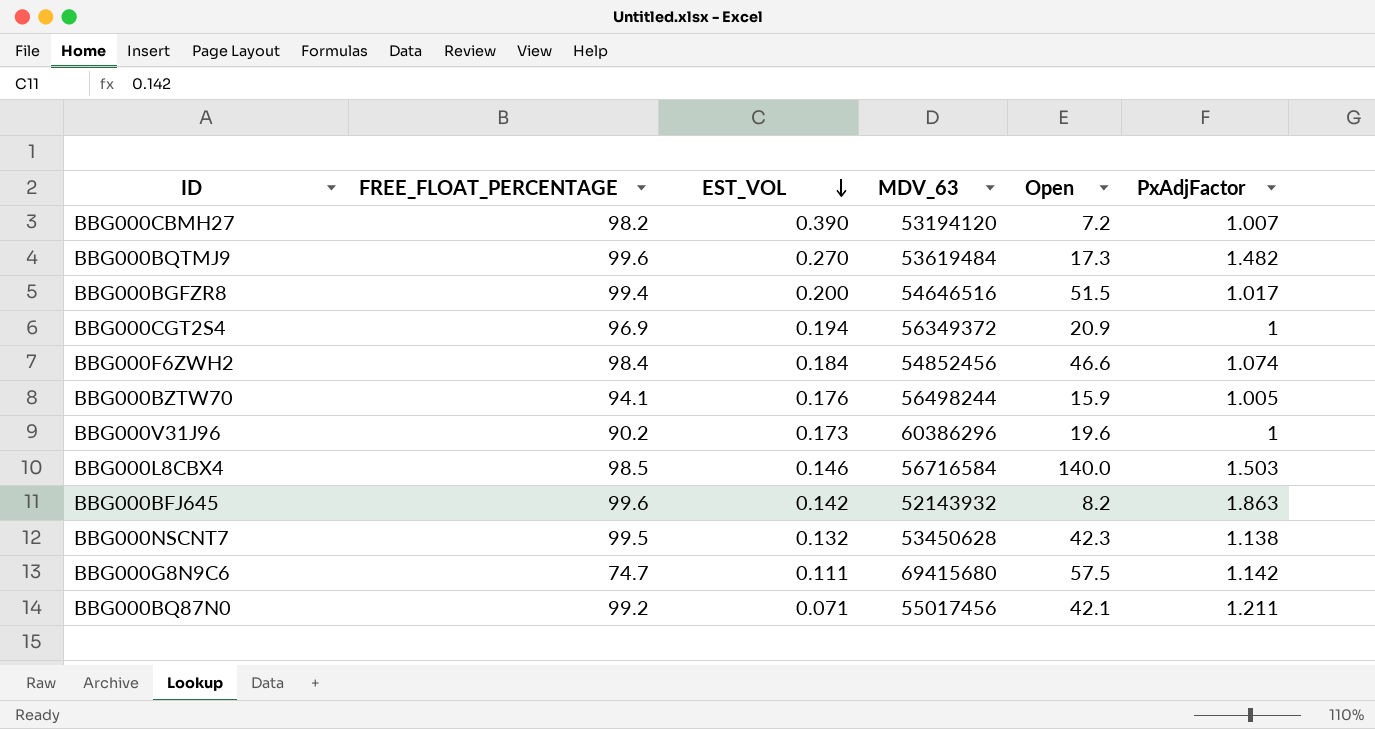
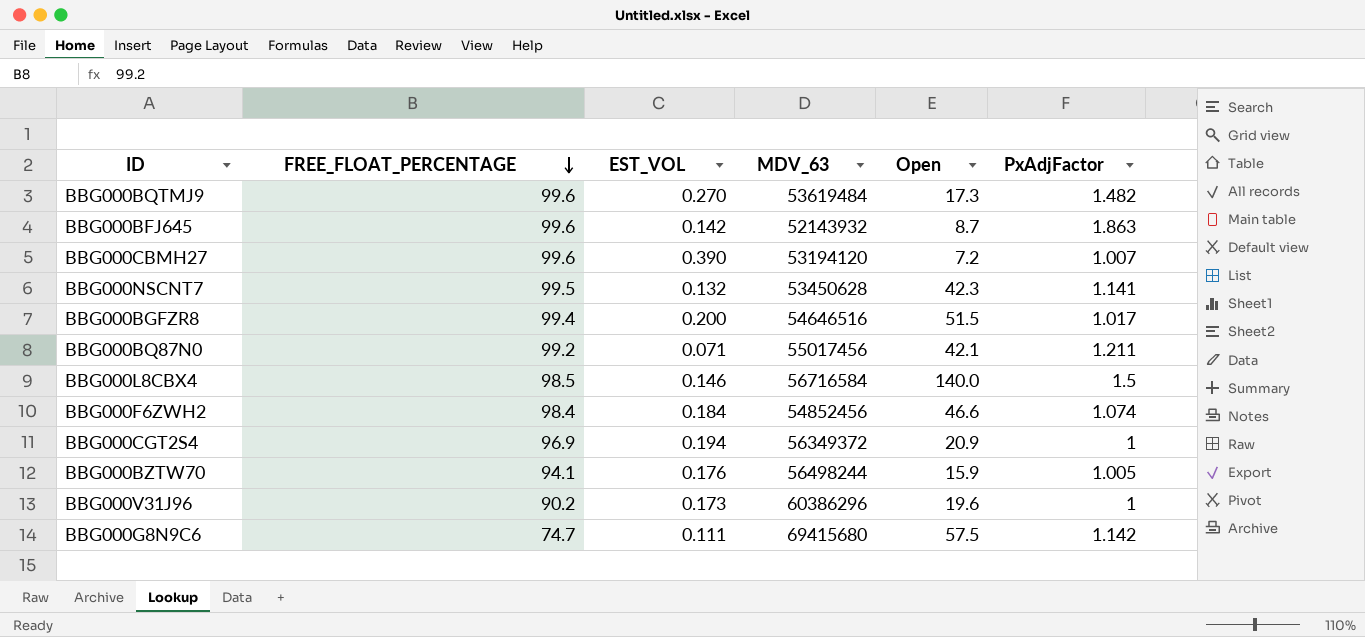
row order: EST_VOL descending -> FREE_FLOAT_PERCENTAGE descending
BBG000BFJ645 | Open: 8.2 -> 8.7
BBG000CBMH27 | FREE_FLOAT_PERCENTAGE: 98.2 -> 99.6
BBG000NSCNT7 | PxAdjFactor: 1.138 -> 1.141
BBG000L8CBX4 | PxAdjFactor: 1.503 -> 1.5

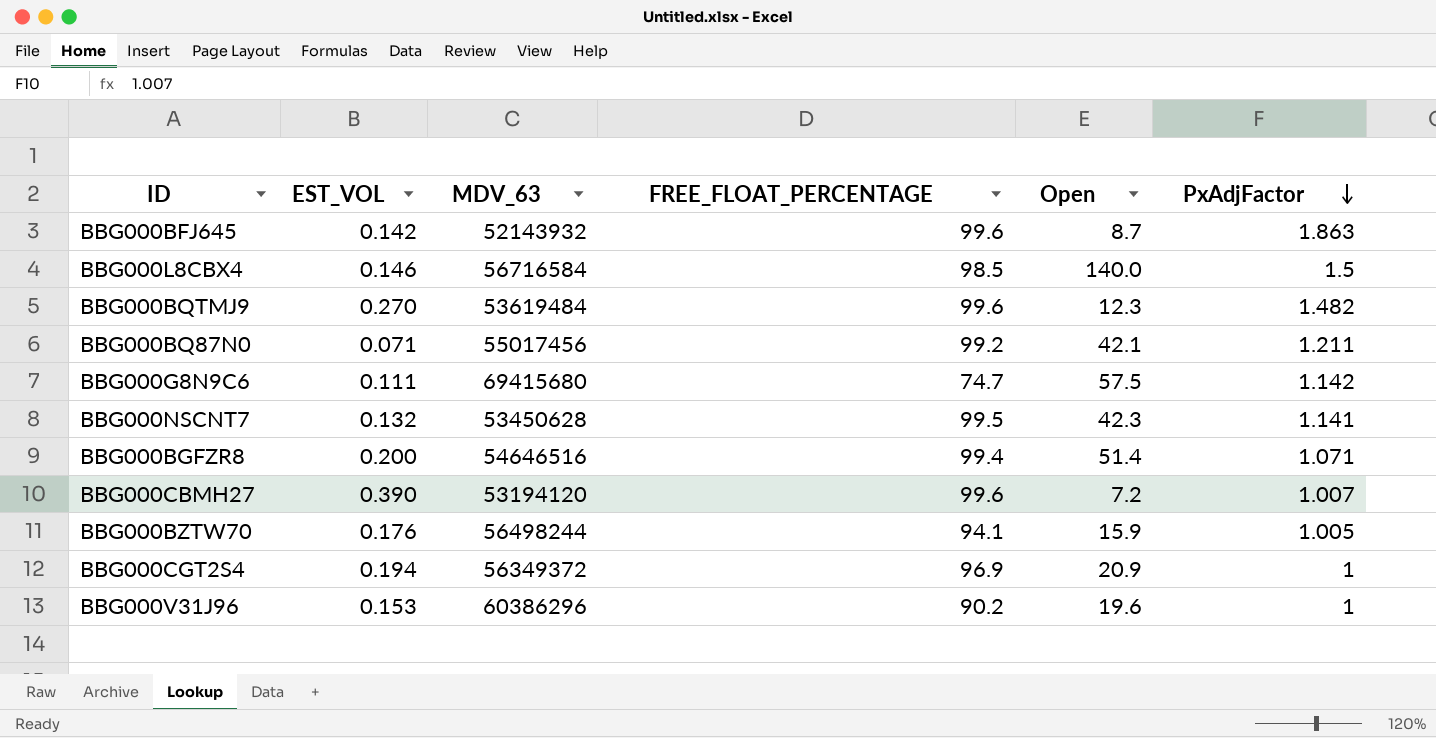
row order: FREE_FLOAT_PERCENTAGE descending -> PxAdjFactor descending
column FREE_FLOAT_PERCENTAGE | position: 2 -> 4
row BBG000F6ZWH2: 98.4 | 0.184 | 54852456 | 46.6 | 1.074 -> none
BBG000BQTMJ9 | Open: 17.3 -> 12.3
BBG000BGFZR8 | Open: 51.5 -> 51.4
BBG000BGFZR8 | PxAdjFactor: 1.017 -> 1.071
BBG000V31J96 | EST_VOL: 0.173 -> 0.153

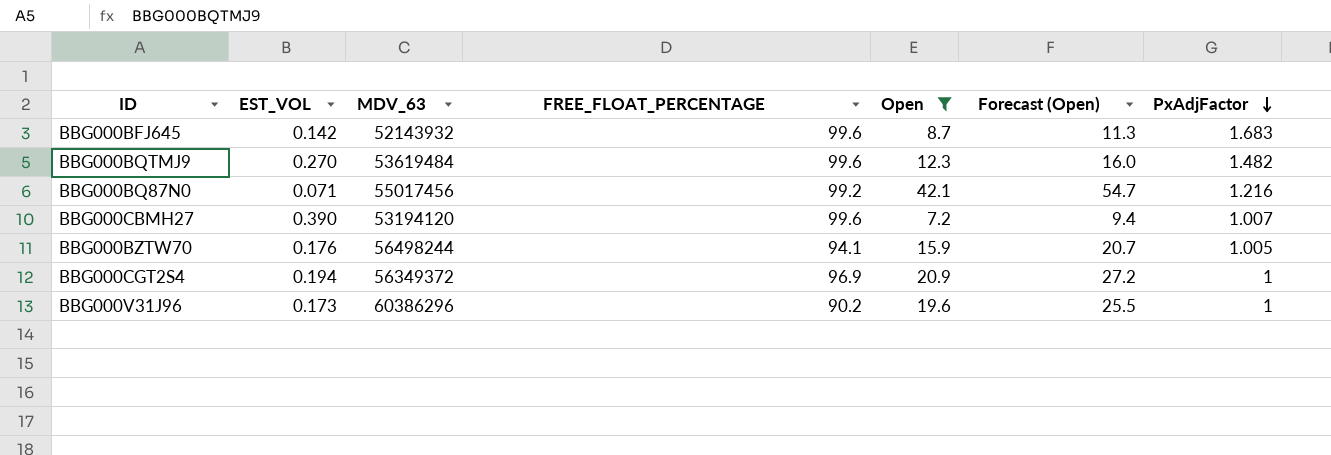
filter: none -> Open <= 42.1
column Forecast (Open) | formula: none -> [Open] * 1.3
BBG000BFJ645 | PxAdjFactor: 1.863 -> 1.683
BBG000BQ87N0 | PxAdjFactor: 1.211 -> 1.216
BBG000V31J96 | EST_VOL: 0.153 -> 0.173

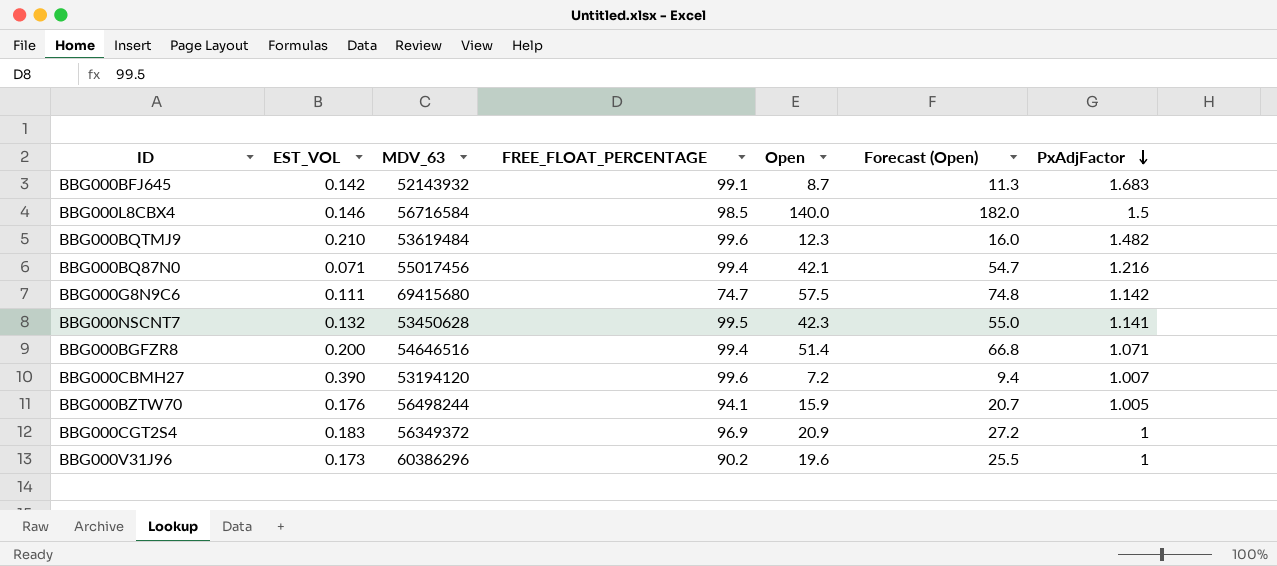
filter: Open <= 42.1 -> none
BBG000BFJ645 | FREE_FLOAT_PERCENTAGE: 99.6 -> 99.1
BBG000BQTMJ9 | EST_VOL: 0.270 -> 0.210
BBG000BQ87N0 | FREE_FLOAT_PERCENTAGE: 99.2 -> 99.4
BBG000CGT2S4 | EST_VOL: 0.194 -> 0.183

